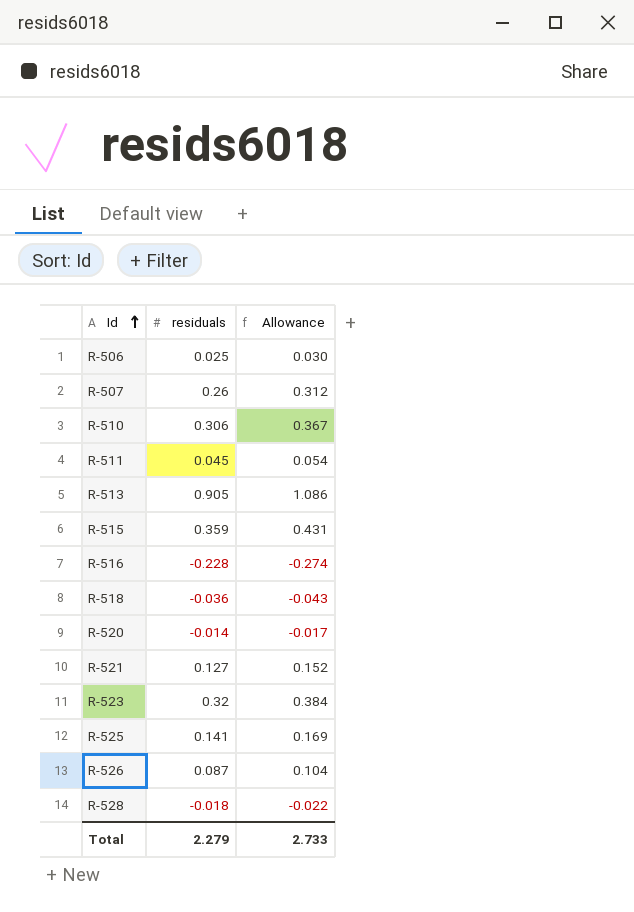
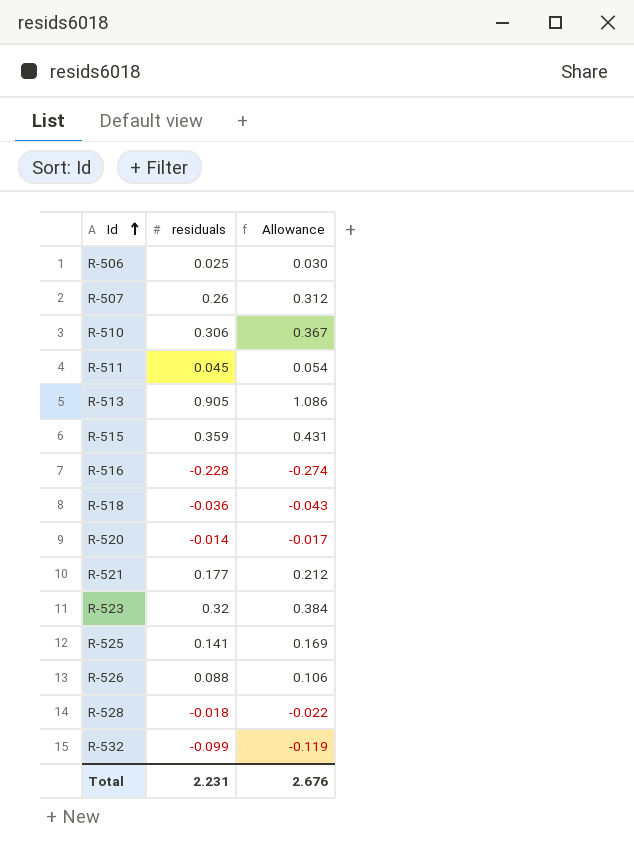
R-521 | residuals: 0.127 -> 0.177
R-521 | Allowance: 0.152 -> 0.212
R-526 | residuals: 0.087 -> 0.088
R-526 | Allowance: 0.104 -> 0.106
row R-532: none -> -0.099 | -0.119
Total | residuals: 2.279 -> 2.231
Total | Allowance: 2.733 -> 2.676

